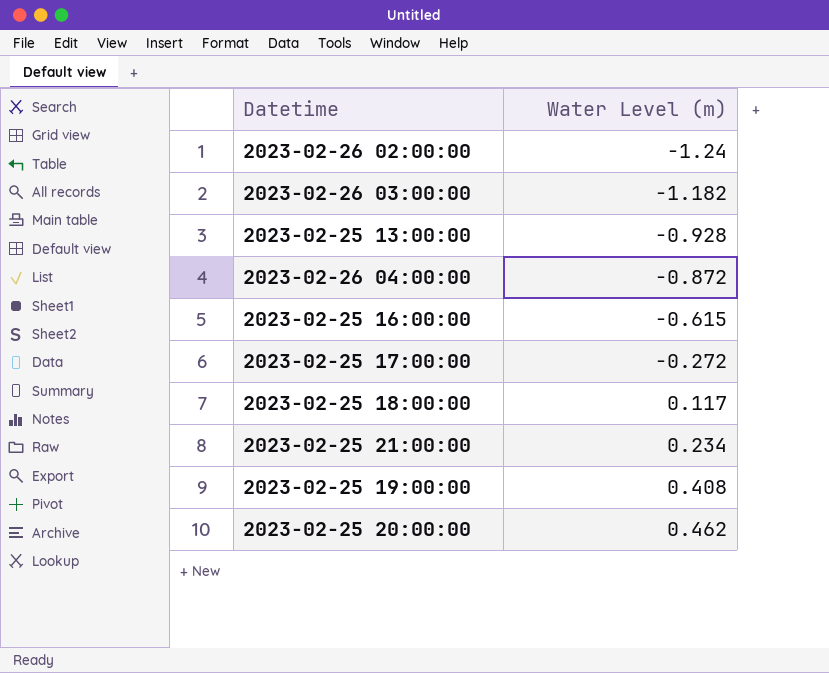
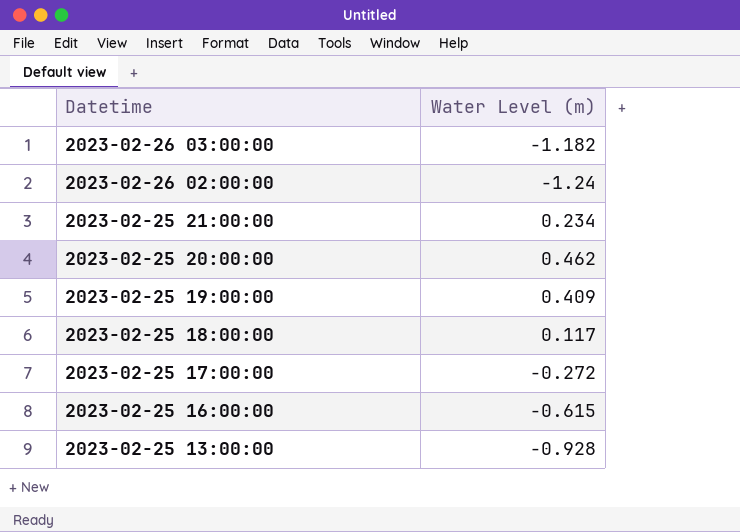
row order: Water Level (m) ascending -> Datetime descending
row 2023-02-26 04:00:00: -0.872 -> none
2023-02-25 19:00:00 | Water Level (m): 0.408 -> 0.409

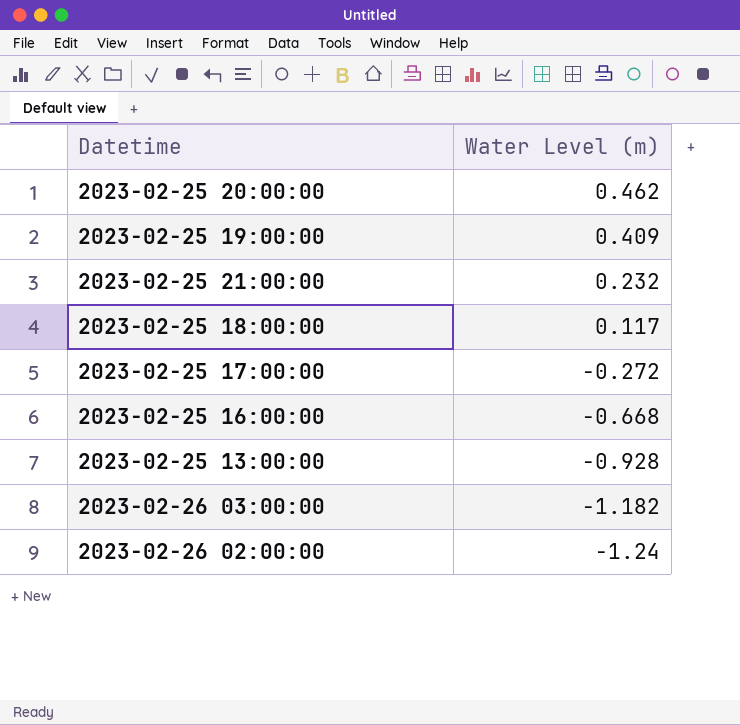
row order: Datetime descending -> Water Level (m) descending
2023-02-25 21:00:00 | Water Level (m): 0.234 -> 0.232
2023-02-25 16:00:00 | Water Level (m): -0.615 -> -0.668

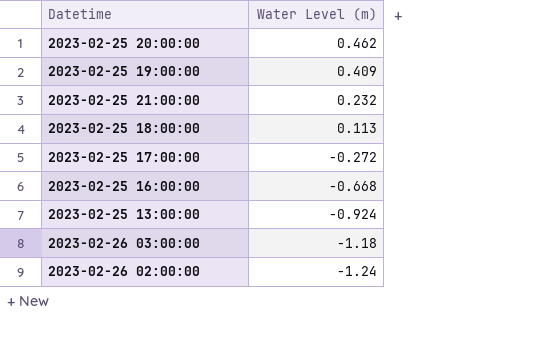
2023-02-25 18:00:00 | Water Level (m): 0.117 -> 0.113
2023-02-25 13:00:00 | Water Level (m): -0.928 -> -0.924
2023-02-26 03:00:00 | Water Level (m): -1.182 -> -1.18

